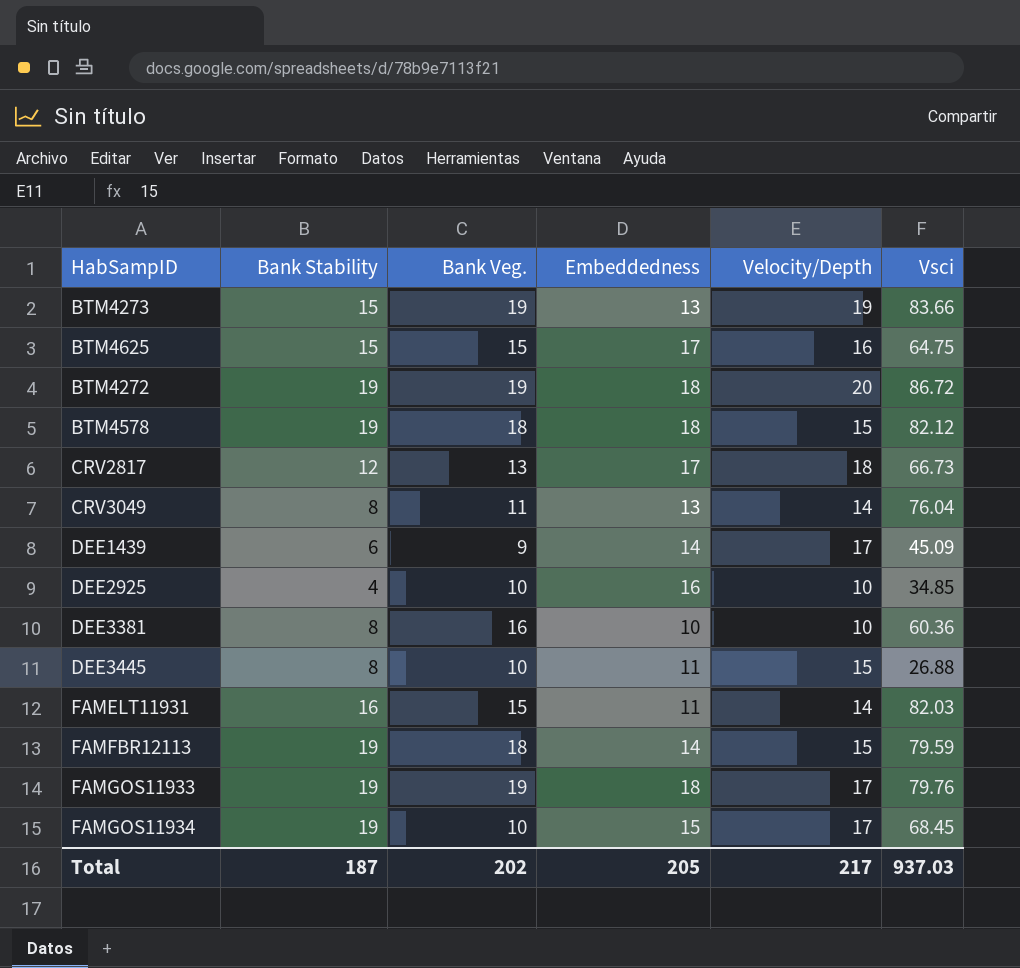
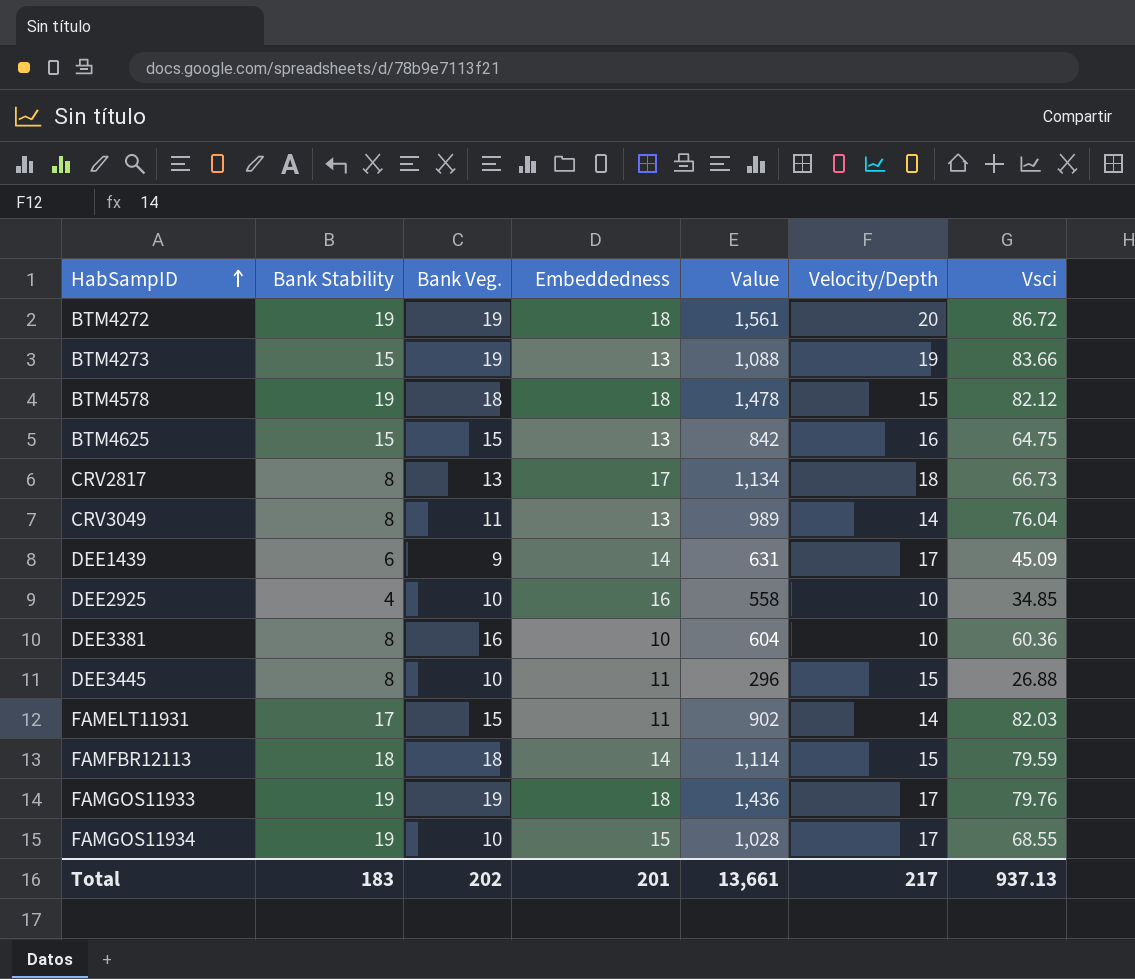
row order: none -> HabSampID ascending
column Value | formula: none -> [Embeddedness] * [Vsci]
BTM4625 | Embeddedness: 17 -> 13
CRV2817 | Bank Stability: 12 -> 8
FAMELT11931 | Bank Stability: 16 -> 17
FAMFBR12113 | Bank Stability: 19 -> 18
FAMGOS11934 | Vsci: 68.45 -> 68.55
Total | Bank Stability: 187 -> 183
Total | Embeddedness: 205 -> 201
Total | Vsci: 937.03 -> 937.13

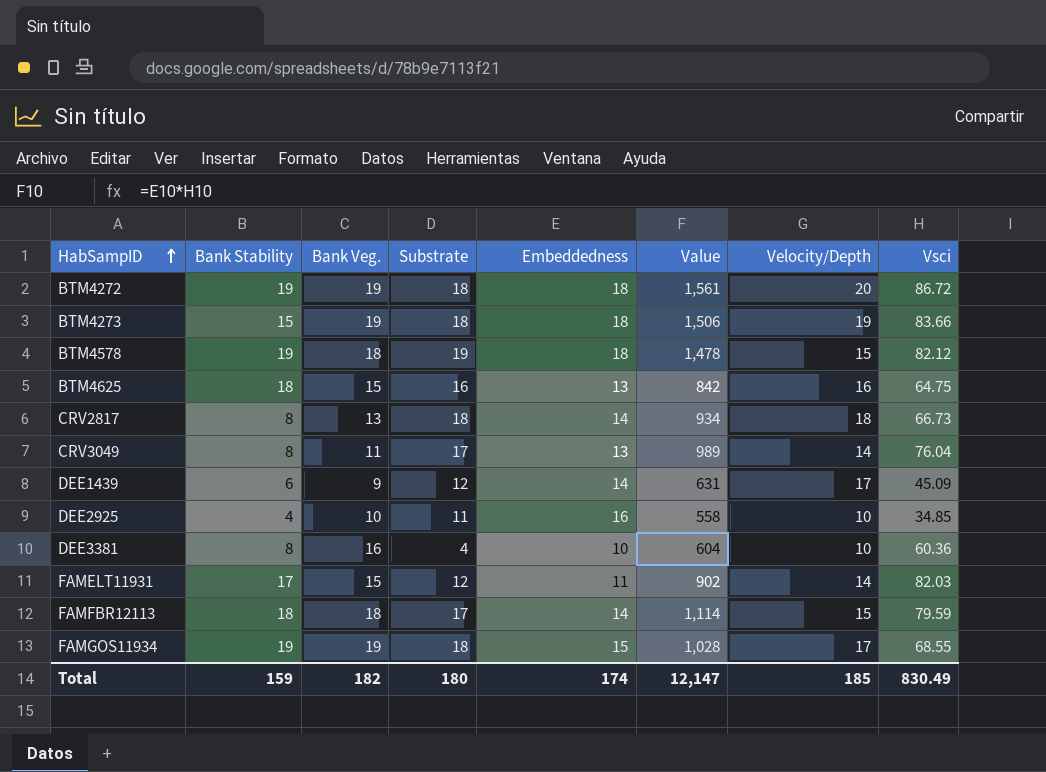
column Substrate | position: none -> 4
row DEE3445: 8 | 10 | 11 | 296 | 15 | 26.88 -> none
row FAMGOS11933: 19 | 19 | 18 | 1,436 | 17 | 79.76 -> none
BTM4273 | Embeddedness: 13 -> 18
BTM4273 | Value: 1,088 -> 1,506
BTM4625 | Bank Stability: 15 -> 18
CRV2817 | Embeddedness: 17 -> 14
CRV2817 | Value: 1,134 -> 934
FAMGOS11934 | Bank Veg.: 10 -> 19
Total | Bank Stability: 183 -> 159
Total | Bank Veg.: 202 -> 182
Total | Embeddedness: 201 -> 174
Total | Value: 13,661 -> 12,147
Total | Velocity/Depth: 217 -> 185
Total | Vsci: 937.13 -> 830.49

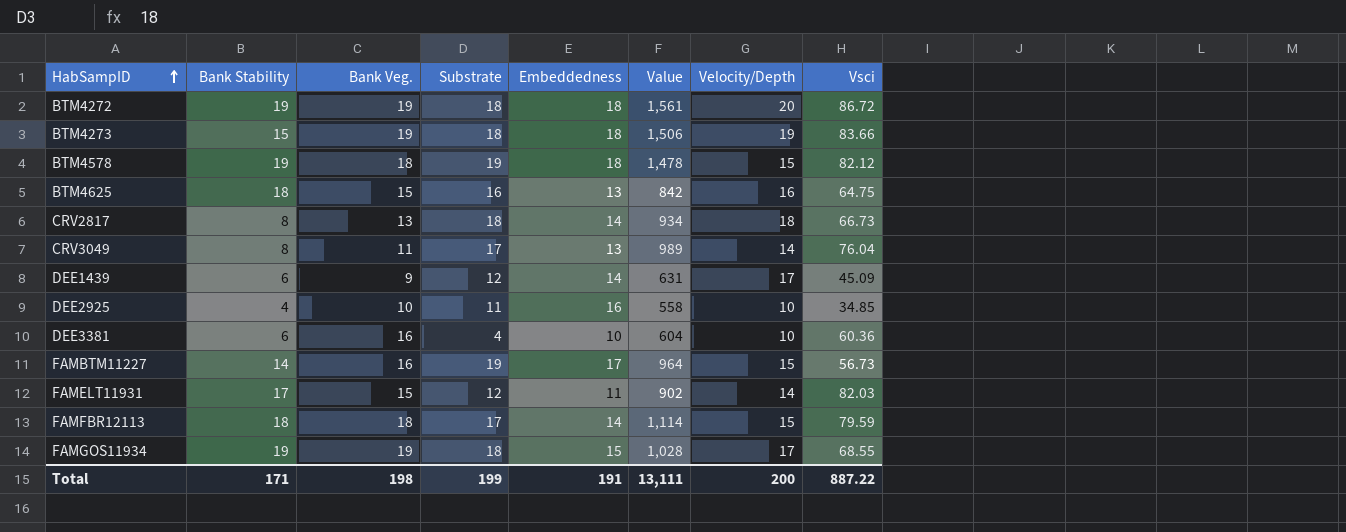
DEE3381 | Bank Stability: 8 -> 6
row FAMBTM11227: none -> 14 | 16 | 19 | 17 | 964 | 15 | 56.73
Total | Bank Stability: 159 -> 171
Total | Bank Veg.: 182 -> 198
Total | Substrate: 180 -> 199
Total | Embeddedness: 174 -> 191
Total | Value: 12,147 -> 13,111
Total | Velocity/Depth: 185 -> 200
Total | Vsci: 830.49 -> 887.22

